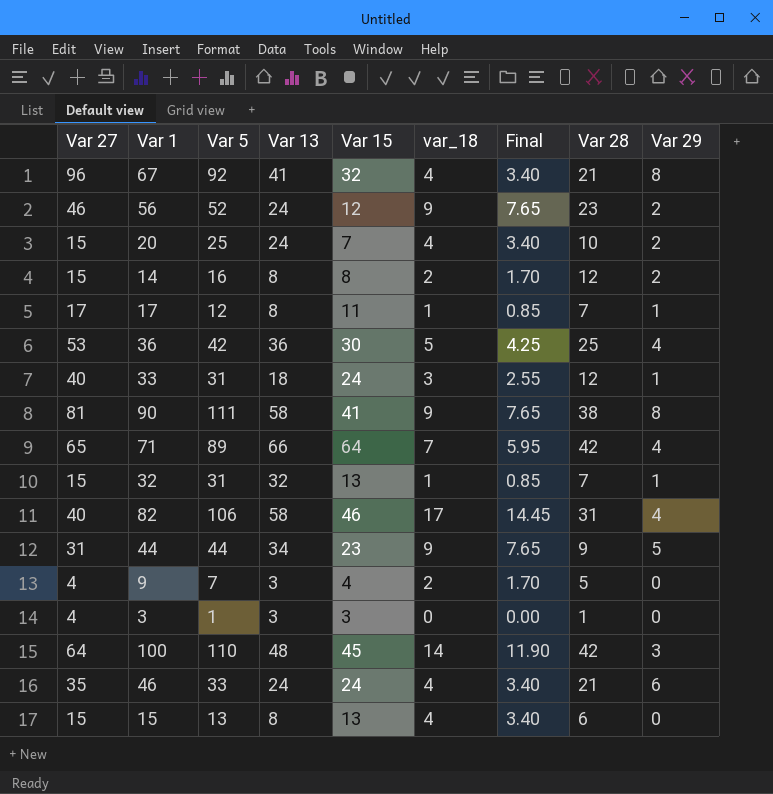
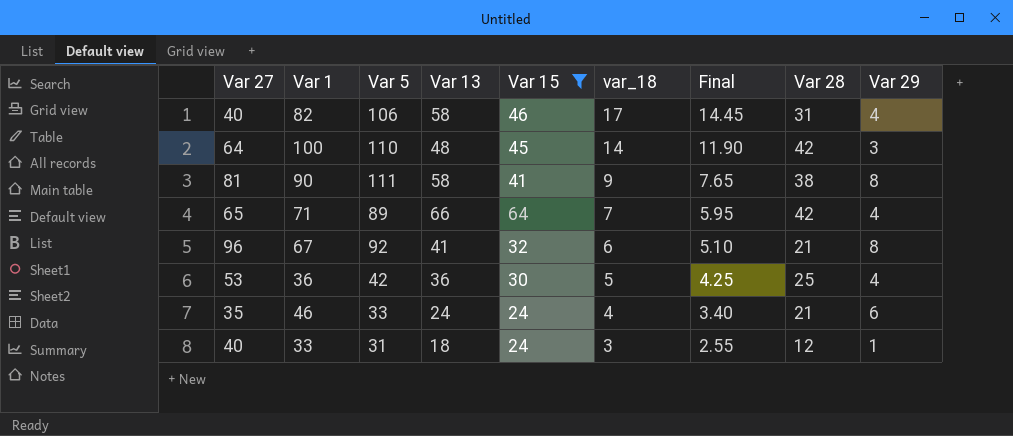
filter: none -> Var 15 >= 24
row order: none -> var_18 descending
67 | var_18: 4 -> 6
67 | Final: 3.40 -> 5.10

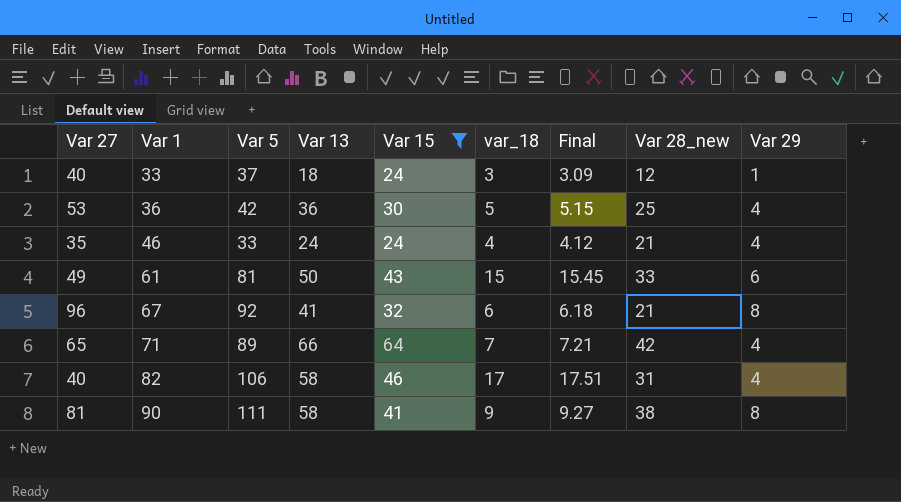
row order: var_18 descending -> Var 1 ascending
column Final | formula: [var_18] * 0.85 -> [var_18] * 1.03
column name: Var 28 -> Var 28_new
row 100: 64 | 110 | 48 | 45 | 14 | 11.90 | 42 | 3 -> none
33 | Var 5: 31 -> 37
46 | Var 29: 6 -> 4
row 61: none -> 49 | 81 | 50 | 43 | 15 | 15.45 | 33 | 6

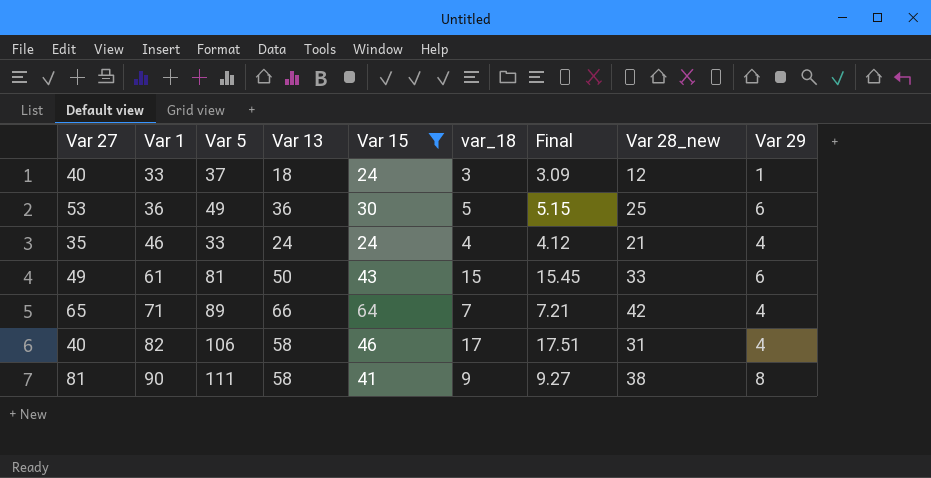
row 67: 96 | 92 | 41 | 32 | 6 | 6.18 | 21 | 8 -> none
36 | Var 5: 42 -> 49
36 | Var 29: 4 -> 6

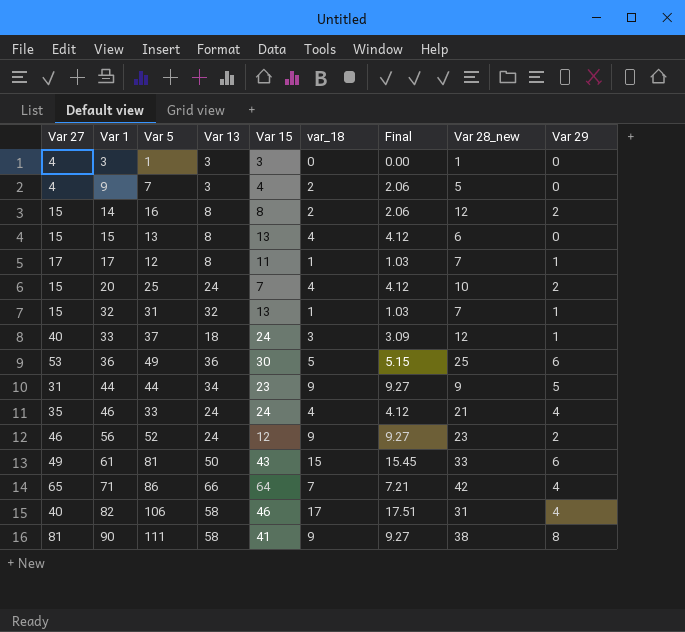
filter: Var 15 >= 24 -> none
71 | Var 5: 89 -> 86

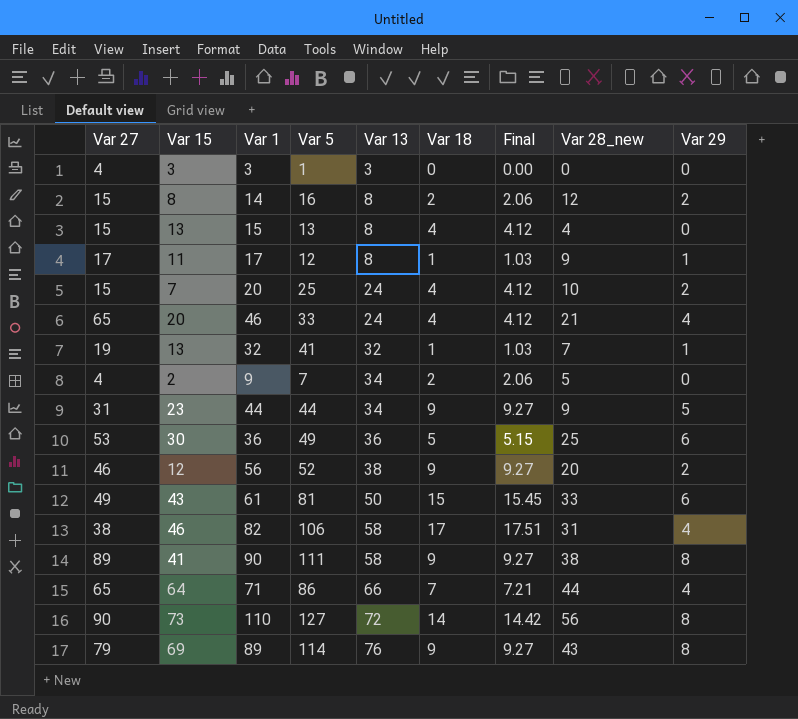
row order: Var 1 ascending -> Var 13 ascending
column Var 15 | position: 5 -> 2
column name: var_18 -> Var 18
row 33: 40 | 37 | 18 | 24 | 3 | 3.09 | 12 | 1 -> none
3 | Var 28_new: 1 -> 0
15 | Var 28_new: 6 -> 4
17 | Var 28_new: 7 -> 9
46 | Var 27: 35 -> 65
46 | Var 15: 24 -> 20
32 | Var 27: 15 -> 19
32 | Var 5: 31 -> 41
9 | Var 15: 4 -> 2
9 | Var 13: 3 -> 34
56 | Var 13: 24 -> 38
56 | Var 28_new: 23 -> 20
82 | Var 27: 40 -> 38
90 | Var 27: 81 -> 89
71 | Var 28_new: 42 -> 44
row 110: none -> 90 | 73 | 127 | 72 | 14 | 14.42 | 56 | 8
row 89: none -> 79 | 69 | 114 | 76 | 9 | 9.27 | 43 | 8

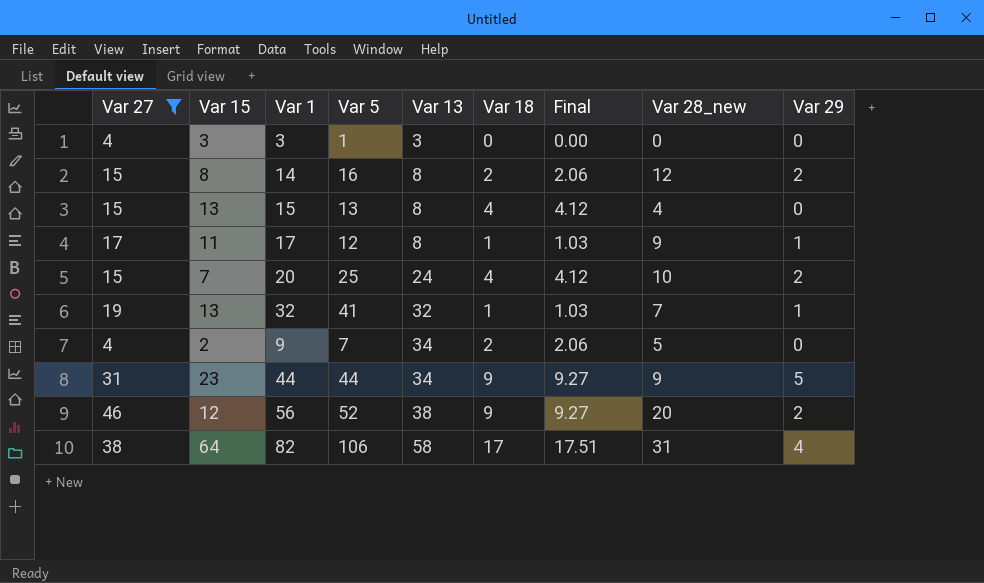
filter: none -> Var 27 <= 46
82 | Var 15: 46 -> 64

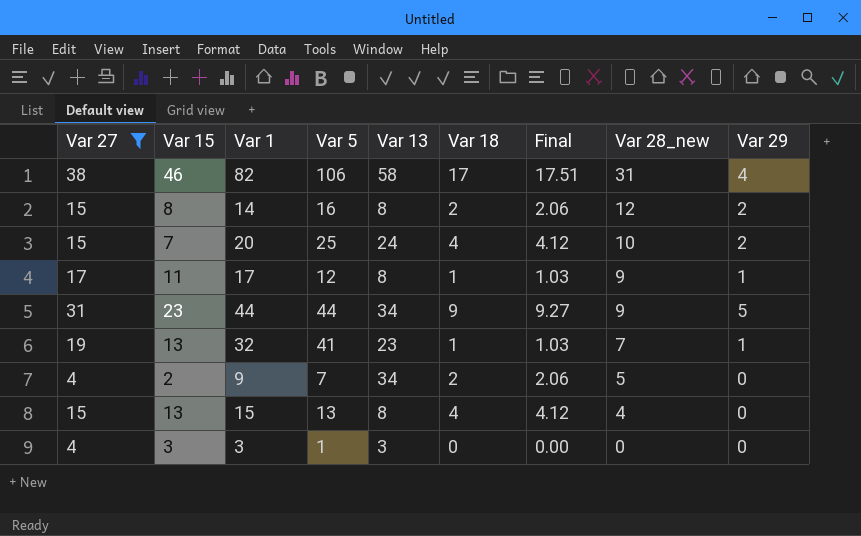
row order: Var 13 ascending -> Var 28_new descending
row 56: 46 | 12 | 52 | 38 | 9 | 9.27 | 20 | 2 -> none
82 | Var 15: 64 -> 46
32 | Var 13: 32 -> 23

